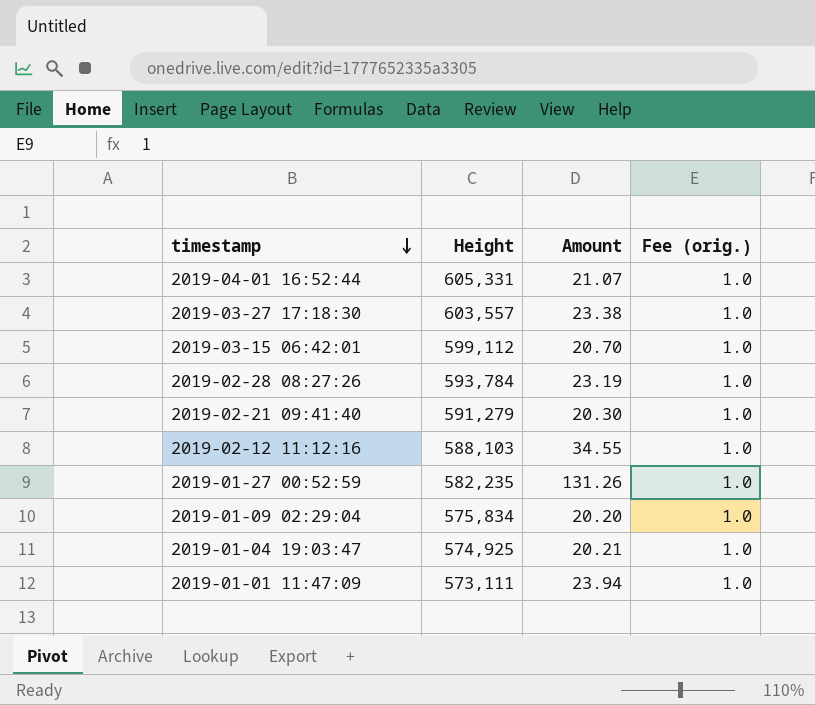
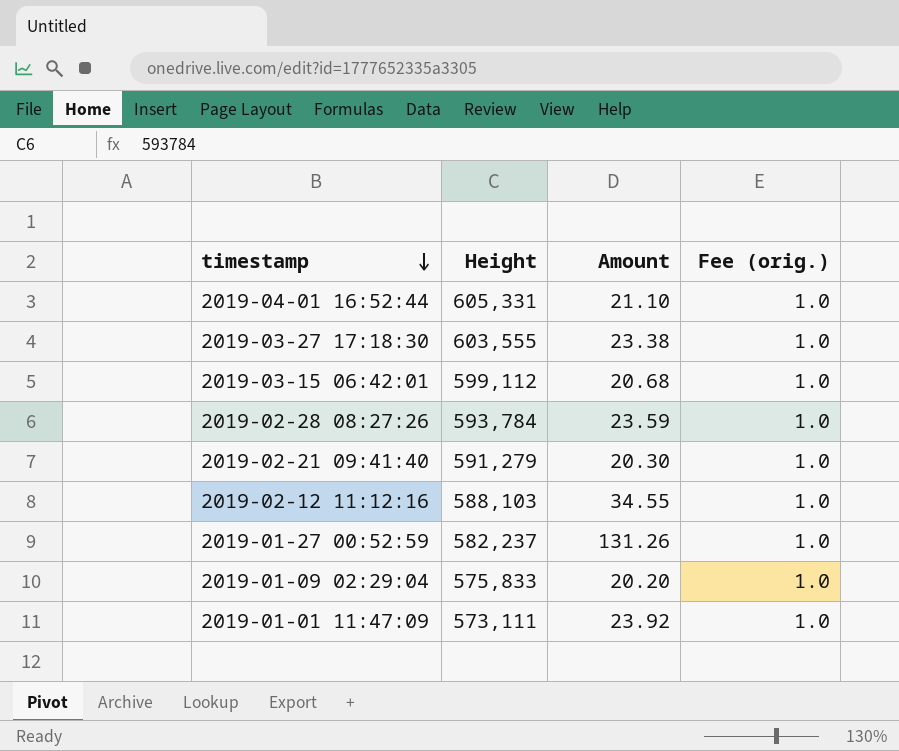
row 2019-01-04 19:03:47: 574,925 | 20.21 | 1.0 -> none
2019-04-01 16:52:44 | Amount: 21.07 -> 21.10
2019-03-27 17:18:30 | Height: 603,557 -> 603,555
2019-03-15 06:42:01 | Amount: 20.70 -> 20.68
2019-02-28 08:27:26 | Amount: 23.19 -> 23.59
2019-01-27 00:52:59 | Height: 582,235 -> 582,237
2019-01-09 02:29:04 | Height: 575,834 -> 575,833
2019-01-01 11:47:09 | Amount: 23.94 -> 23.92

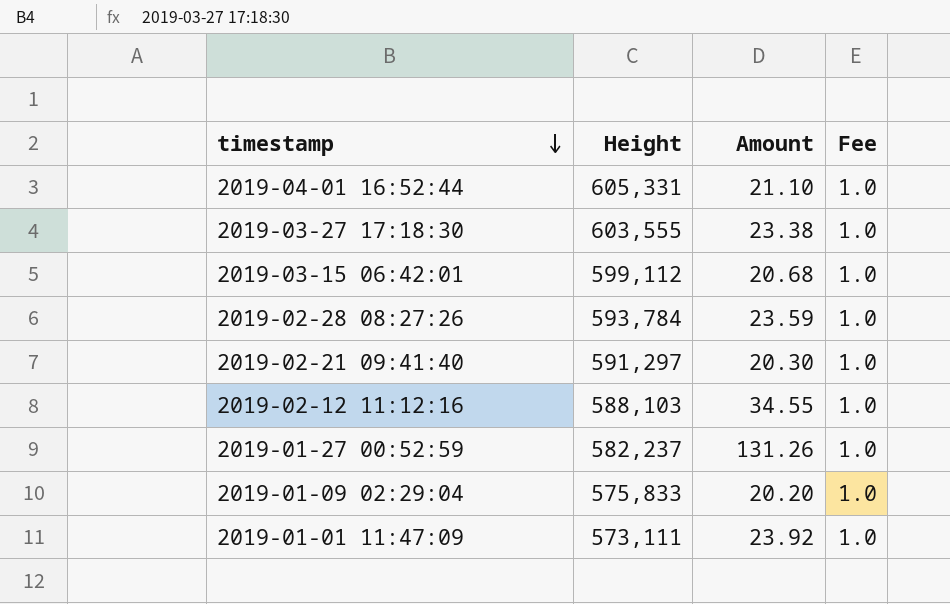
column name: Fee (orig.) -> Fee
2019-02-21 09:41:40 | Height: 591,279 -> 591,297

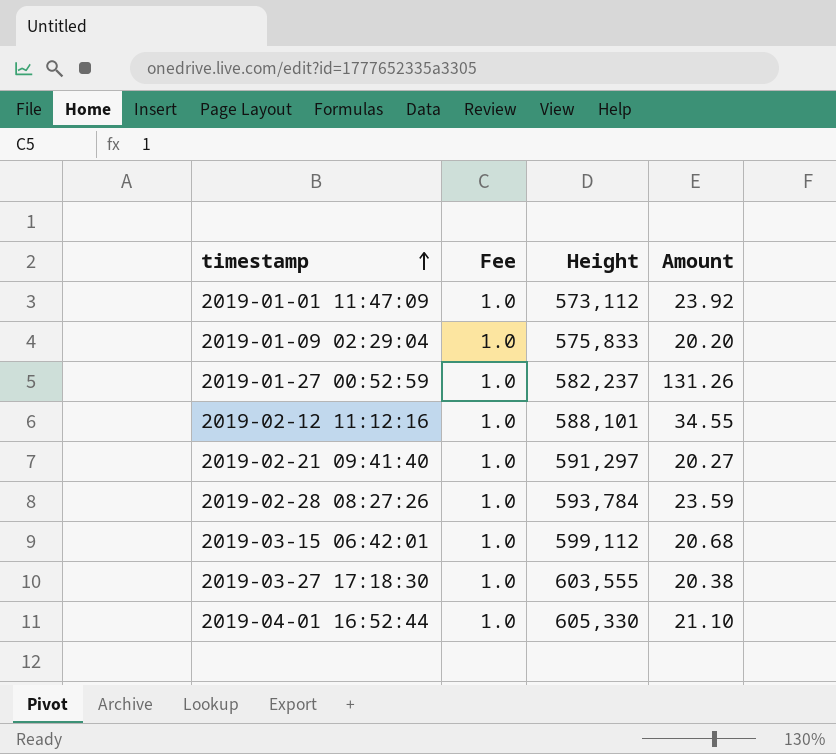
row order: timestamp descending -> timestamp ascending
column Fee | position: 4 -> 2
2019-01-01 11:47:09 | Height: 573,111 -> 573,112
2019-02-12 11:12:16 | Height: 588,103 -> 588,101
2019-02-21 09:41:40 | Amount: 20.30 -> 20.27
2019-03-27 17:18:30 | Amount: 23.38 -> 20.38
2019-04-01 16:52:44 | Height: 605,331 -> 605,330

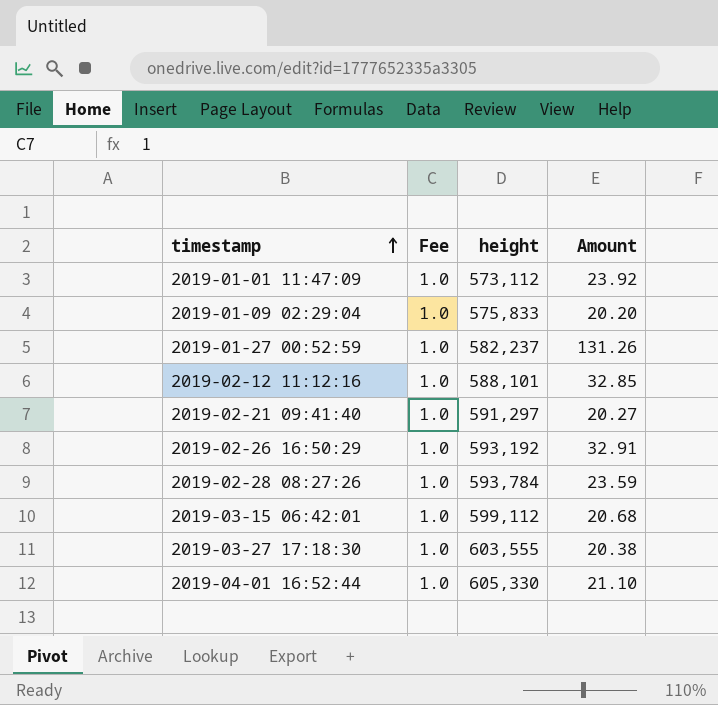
column name: Height -> height
2019-02-12 11:12:16 | Amount: 34.55 -> 32.85
row 2019-02-26 16:50:29: none -> 1.0 | 593,192 | 32.91

